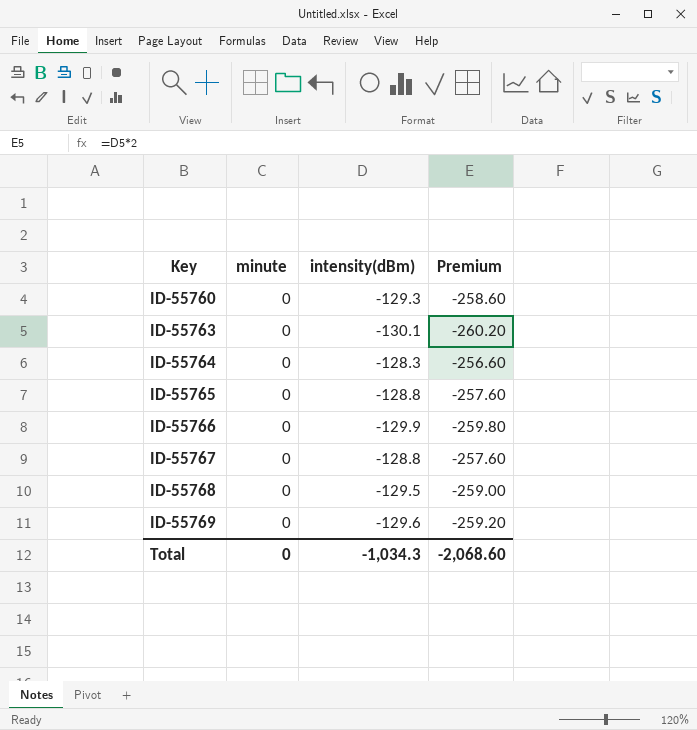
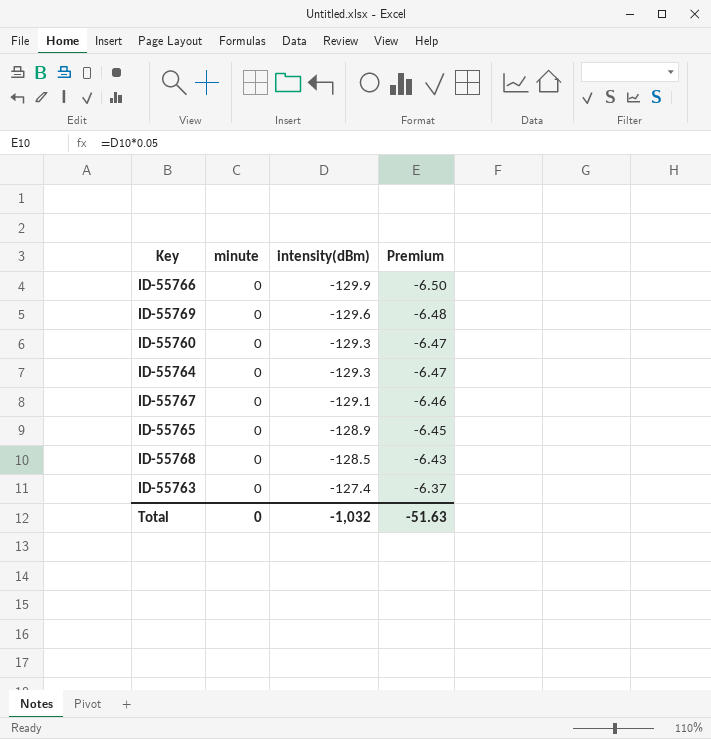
row order: Key ascending -> intensity(dBm) ascending
column Premium | formula: [intensity(dBm)] * 2 -> [intensity(dBm)] * 0.05
ID-55764 | intensity(dBm): -128.3 -> -129.3
ID-55767 | intensity(dBm): -128.8 -> -129.1
ID-55765 | intensity(dBm): -128.8 -> -128.9
ID-55768 | intensity(dBm): -129.5 -> -128.5
ID-55763 | intensity(dBm): -130.1 -> -127.4
Total | intensity(dBm): -1,034.3 -> -1,032
Total | Premium: -2,068.60 -> -51.63

